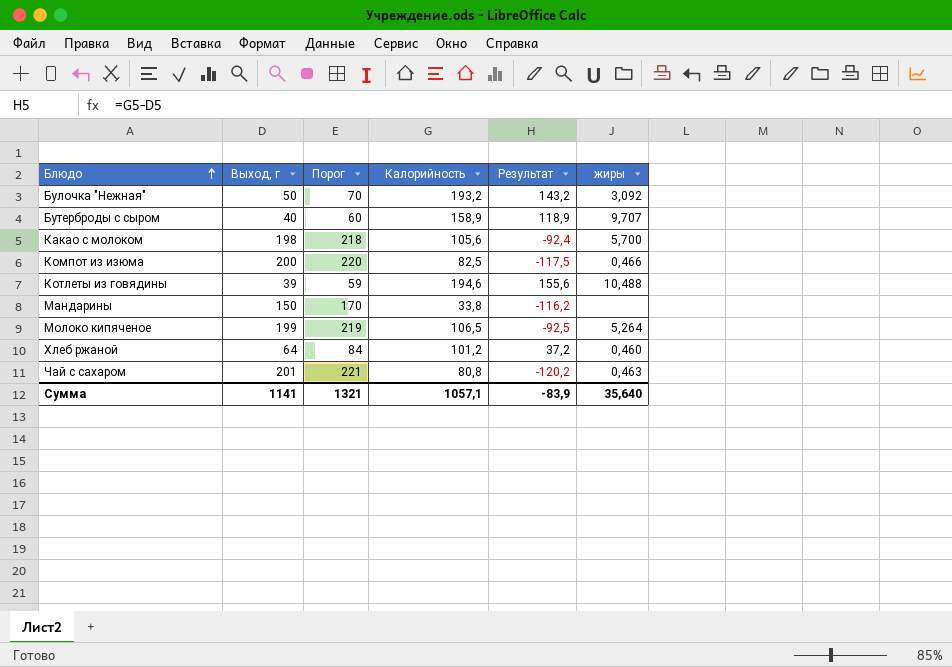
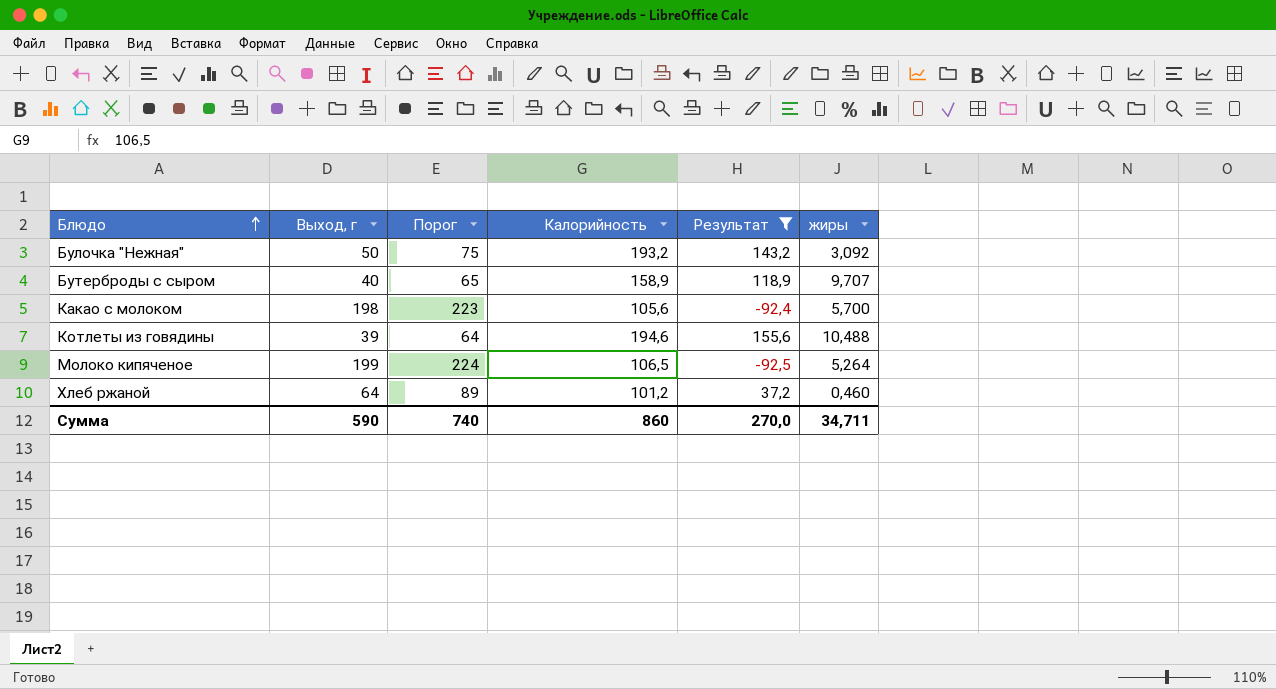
filter: none -> Результат >= -92,5
column Порог | formula: [Выход, г] + 20 -> [Выход, г] + 25
Сумма | Выход, г: 1141 -> 590
Сумма | Порог: 1321 -> 740
Сумма | Калорийность: 1057,1 -> 860
Сумма | Результат: -83,9 -> 270,0
Сумма | жиры: 35,640 -> 34,711

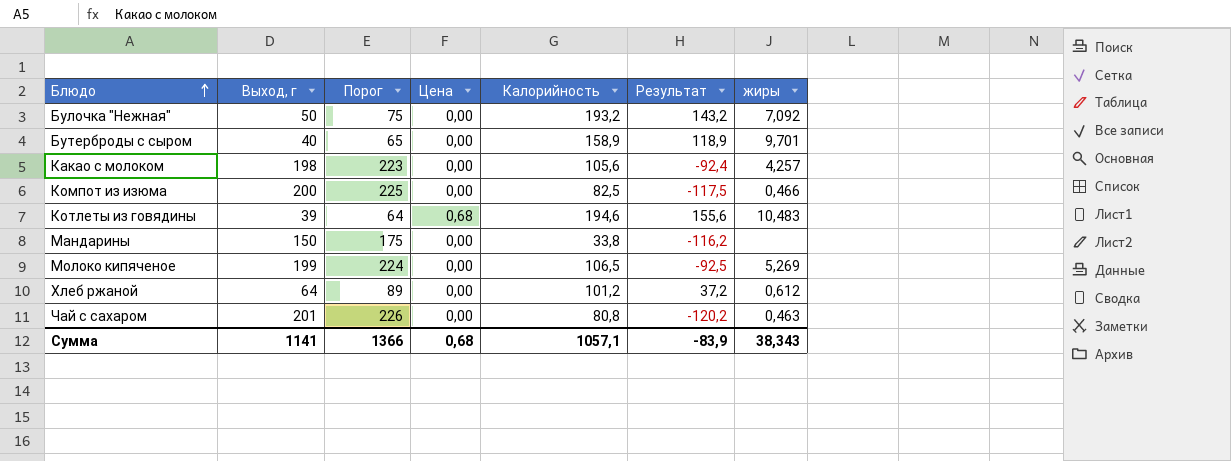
filter: Результат >= -92,5 -> none
column Цена | position: none -> 4
Булочка "Нежная" | жиры: 3,092 -> 7,092
Бутерброды с сыром | жиры: 9,707 -> 9,701
Какао с молоком | жиры: 5,700 -> 4,257
Котлеты из говядины | жиры: 10,488 -> 10,483
Молоко кипяченое | жиры: 5,264 -> 5,269
Хлеб ржаной | жиры: 0,460 -> 0,612
Сумма | Выход, г: 590 -> 1141
Сумма | Порог: 740 -> 1366
Сумма | Калорийность: 860 -> 1057,1
Сумма | Результат: 270,0 -> -83,9
Сумма | жиры: 34,711 -> 38,343

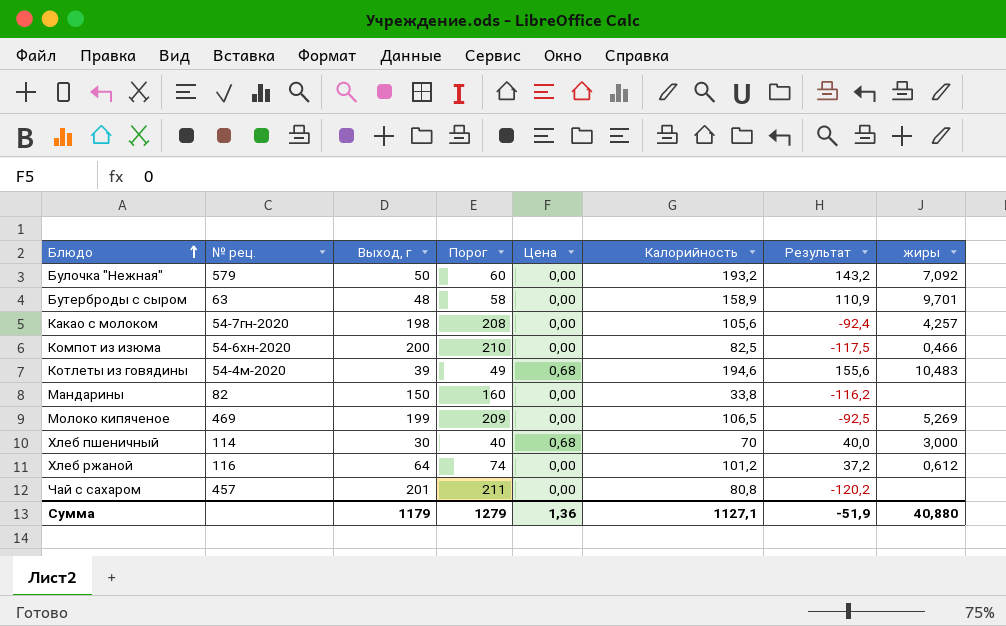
column № рец. | position: none -> 2
column Порог | formula: [Выход, г] + 25 -> [Выход, г] + 10
Бутерброды с сыром | Выход, г: 40 -> 48
Бутерброды с сыром | Результат: 118,9 -> 110,9
row Хлеб пшеничный: none -> 114 | 30 | 40 | 0,68 | 70 | 40,0 | 3,000
Чай с сахаром | жиры: 0,463 -> none
Сумма | Выход, г: 1141 -> 1179
Сумма | Порог: 1366 -> 1279
Сумма | Цена: 0,68 -> 1,36
Сумма | Калорийность: 1057,1 -> 1127,1
Сумма | Результат: -83,9 -> -51,9
Сумма | жиры: 38,343 -> 40,880

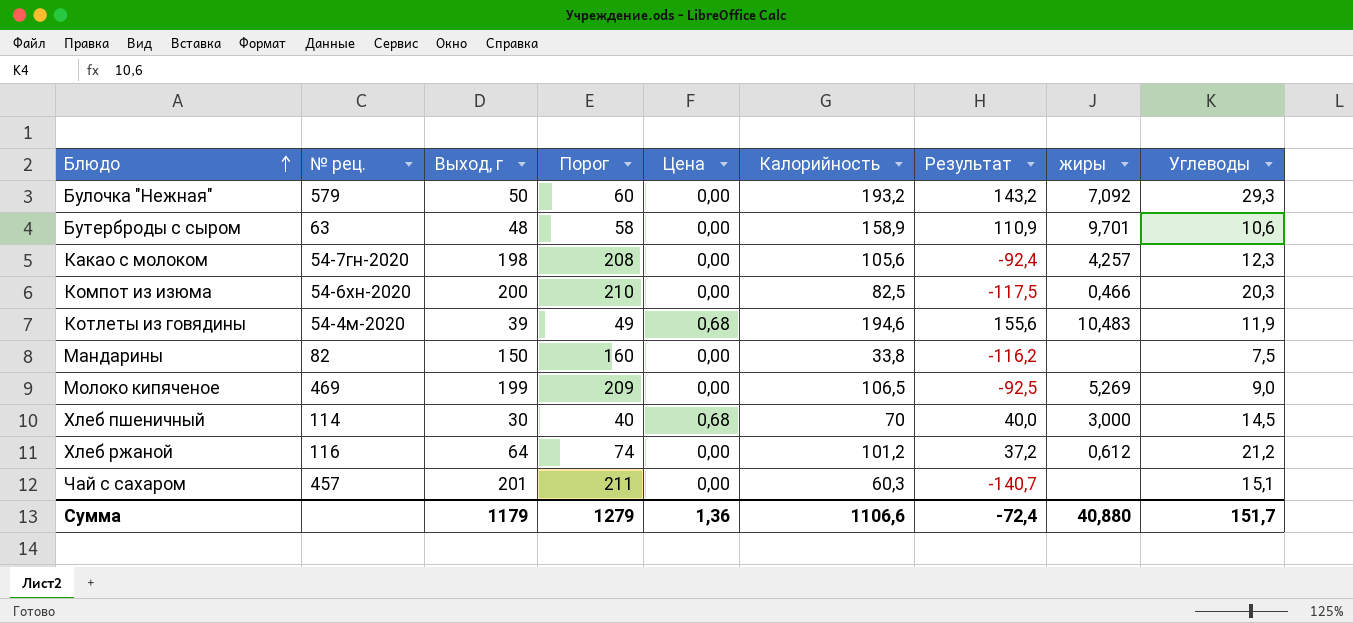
column Углеводы | position: none -> 9
Чай с сахаром | Калорийность: 80,8 -> 60,3
Чай с сахаром | Результат: -120,2 -> -140,7
Сумма | Калорийность: 1127,1 -> 1106,6
Сумма | Результат: -51,9 -> -72,4

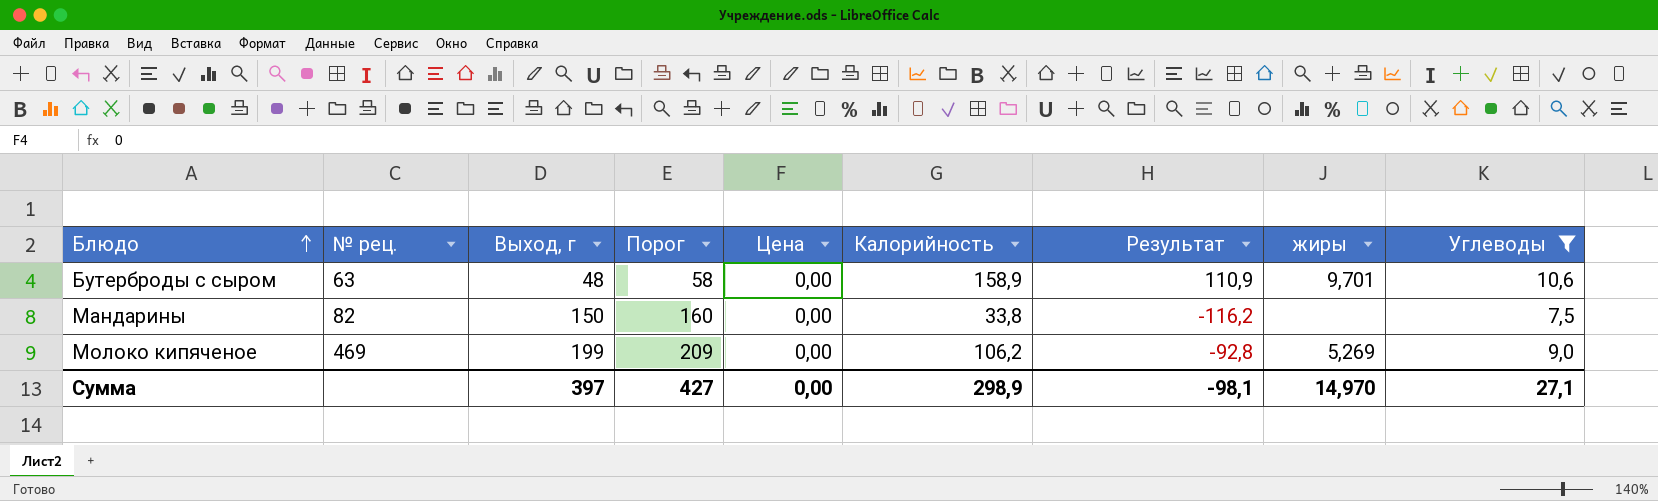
filter: none -> Углеводы <= 10,6
Молоко кипяченое | Калорийность: 106,5 -> 106,2
Молоко кипяченое | Результат: -92,5 -> -92,8
Сумма | Выход, г: 1179 -> 397
Сумма | Порог: 1279 -> 427
Сумма | Цена: 1,36 -> 0,00
Сумма | Калорийность: 1106,6 -> 298,9
Сумма | Результат: -72,4 -> -98,1
Сумма | жиры: 40,880 -> 14,970
Сумма | Углеводы: 151,7 -> 27,1

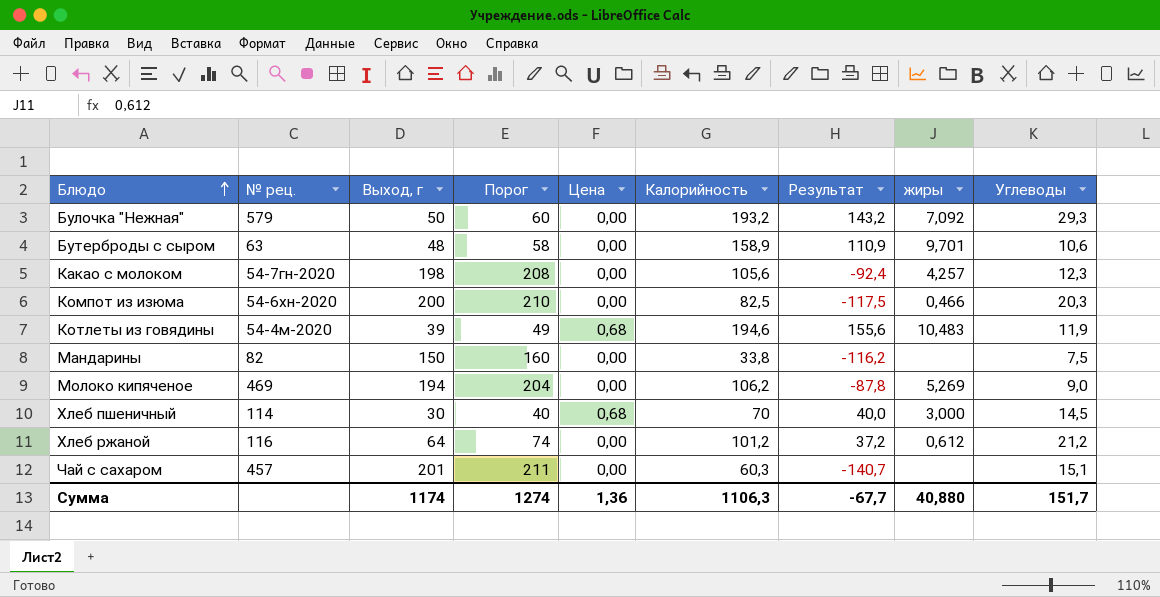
filter: Углеводы <= 10,6 -> none
Молоко кипяченое | Выход, г: 199 -> 194
Молоко кипяченое | Порог: 209 -> 204
Молоко кипяченое | Результат: -92,8 -> -87,8
Сумма | Выход, г: 397 -> 1174
Сумма | Порог: 427 -> 1274
Сумма | Цена: 0,00 -> 1,36
Сумма | Калорийность: 298,9 -> 1106,3
Сумма | Результат: -98,1 -> -67,7
Сумма | жиры: 14,970 -> 40,880
Сумма | Углеводы: 27,1 -> 151,7

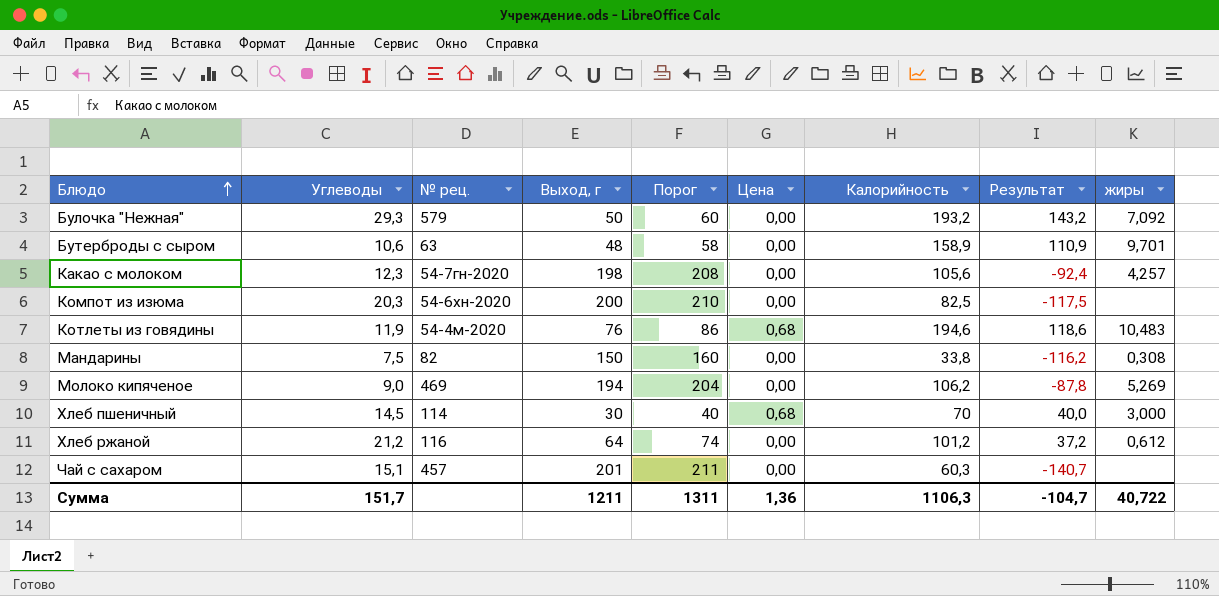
column Углеводы | position: 9 -> 2
Компот из изюма | жиры: 0,466 -> none
Котлеты из говядины | Выход, г: 39 -> 76
Котлеты из говядины | Порог: 49 -> 86
Котлеты из говядины | Результат: 155,6 -> 118,6
Мандарины | жиры: none -> 0,308
Сумма | Выход, г: 1174 -> 1211
Сумма | Порог: 1274 -> 1311
Сумма | Результат: -67,7 -> -104,7
Сумма | жиры: 40,880 -> 40,722

